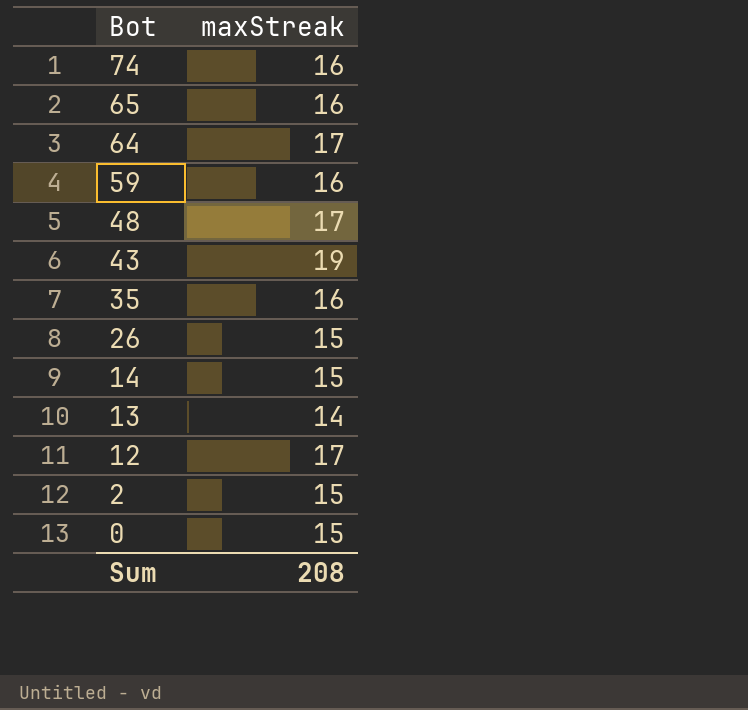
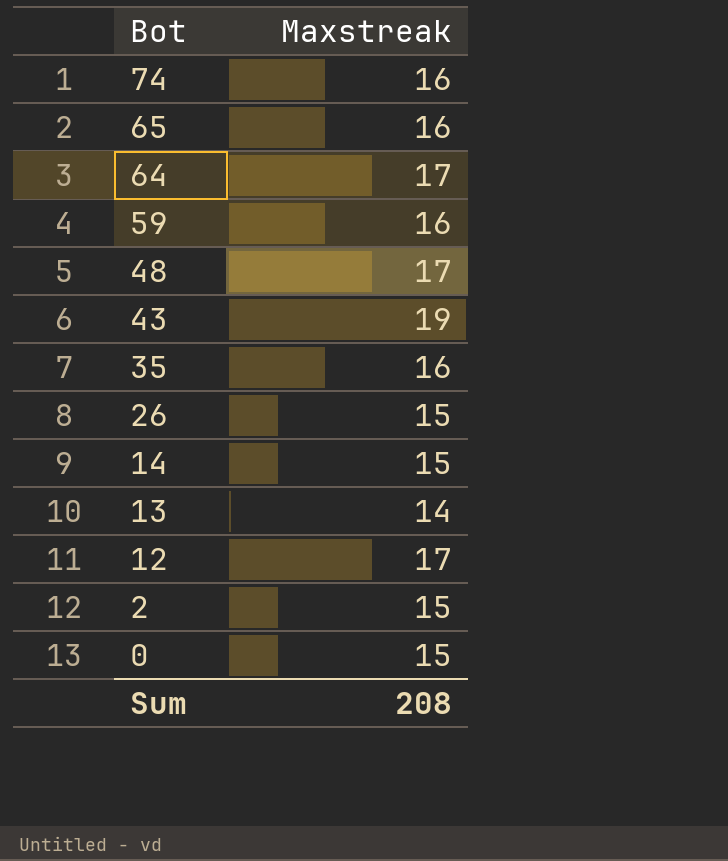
column name: maxStreak -> Maxstreak

